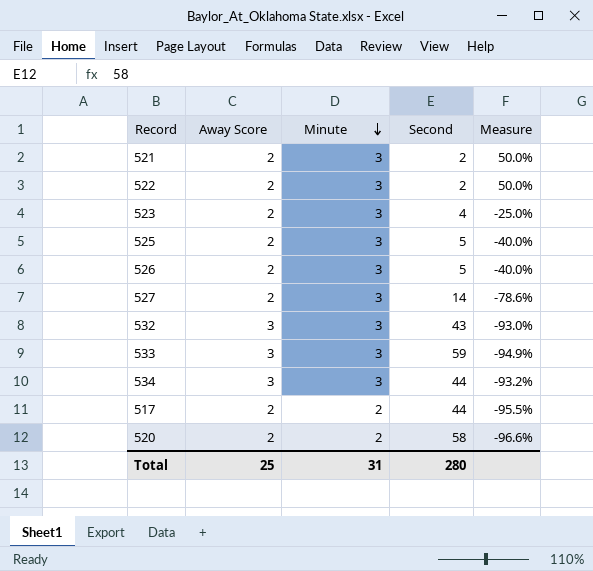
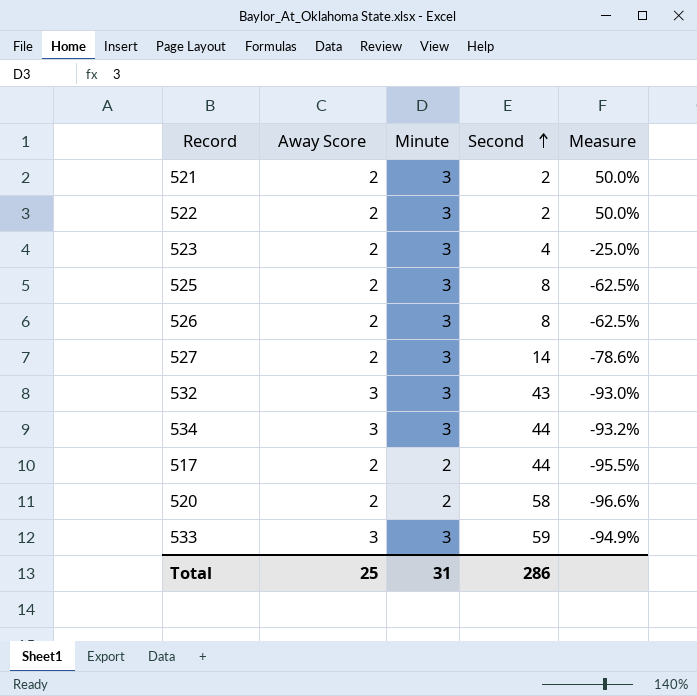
row order: Minute descending -> Second ascending
525 | Second: 5 -> 8
525 | Measure: -40.0% -> -62.5%
526 | Second: 5 -> 8
526 | Measure: -40.0% -> -62.5%
Total | Second: 280 -> 286

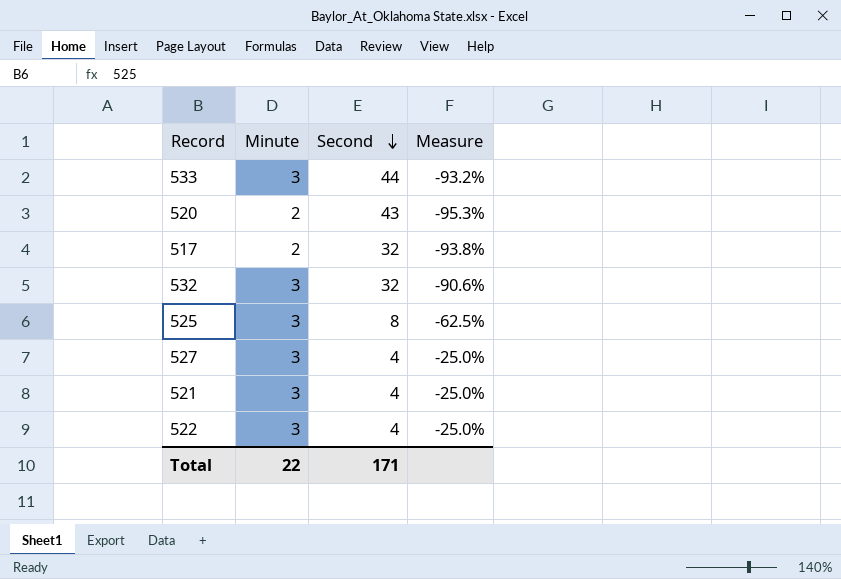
row order: Second ascending -> Second descending
column Away Score | position: 2 -> none
row 523: 2 | 3 | 4 | -25.0% -> none
row 526: 2 | 3 | 8 | -62.5% -> none
row 534: 3 | 3 | 44 | -93.2% -> none
533 | Second: 59 -> 44
533 | Measure: -94.9% -> -93.2%
520 | Second: 58 -> 43
520 | Measure: -96.6% -> -95.3%
517 | Second: 44 -> 32
517 | Measure: -95.5% -> -93.8%
532 | Second: 43 -> 32
532 | Measure: -93.0% -> -90.6%
527 | Second: 14 -> 4
527 | Measure: -78.6% -> -25.0%
521 | Second: 2 -> 4
521 | Measure: 50.0% -> -25.0%
522 | Second: 2 -> 4
522 | Measure: 50.0% -> -25.0%
Total | Minute: 31 -> 22
Total | Second: 286 -> 171

